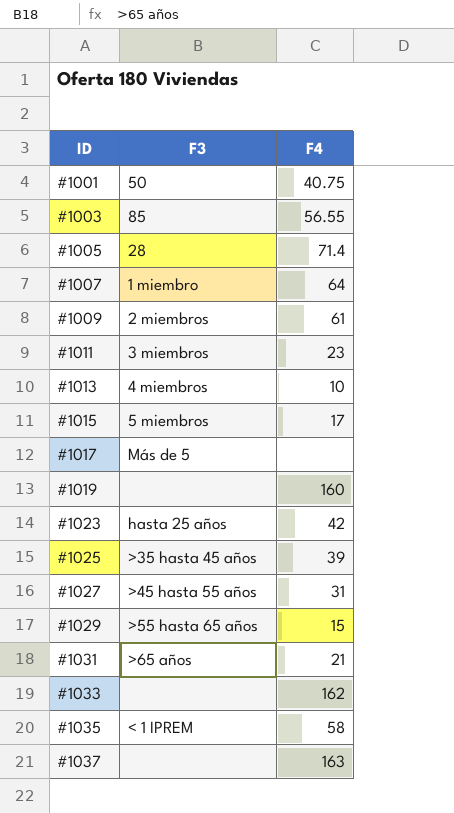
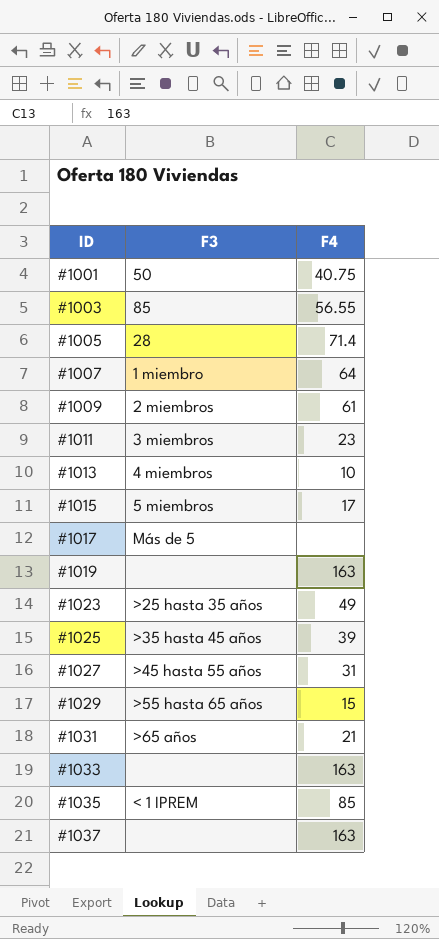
#1019 | F4: 160 -> 163
#1023 | F3: hasta 25 años -> >25 hasta 35 años
#1023 | F4: 42 -> 49
#1033 | F4: 162 -> 163
#1035 | F4: 58 -> 85

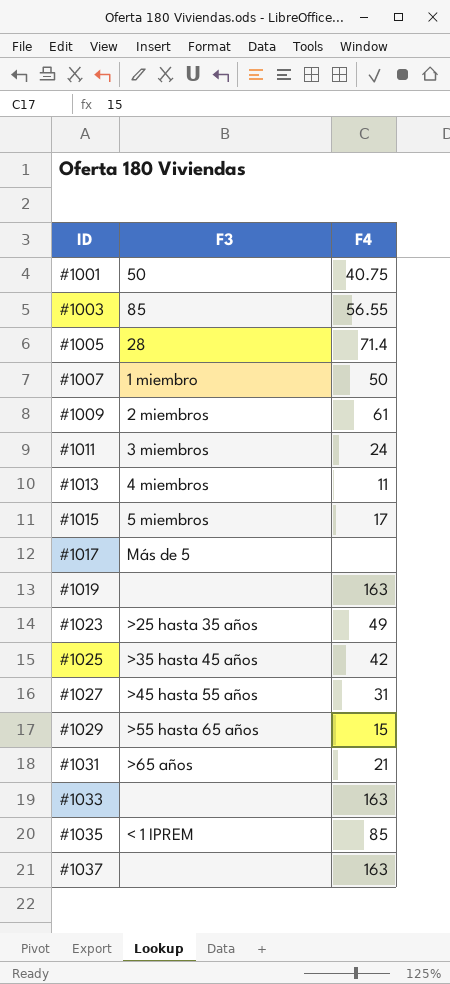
#1007 | F4: 64 -> 50
#1011 | F4: 23 -> 24
#1013 | F4: 10 -> 11
#1025 | F4: 39 -> 42

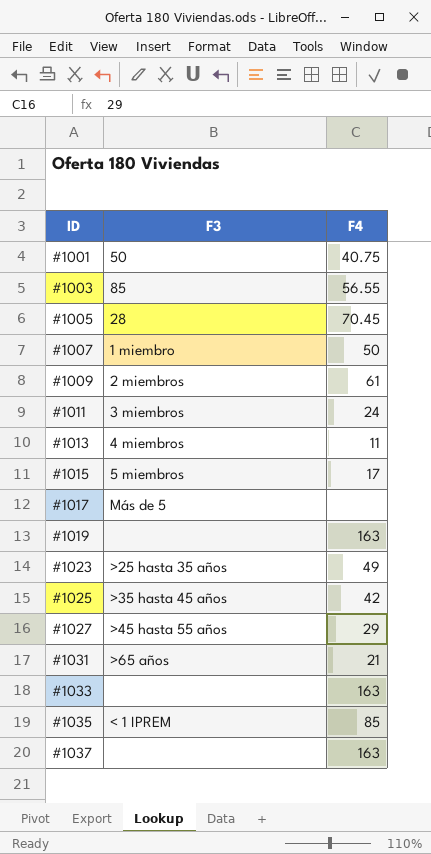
row #1029: >55 hasta 65 años | 15 -> none
#1005 | F4: 71.4 -> 70.45
#1027 | F4: 31 -> 29

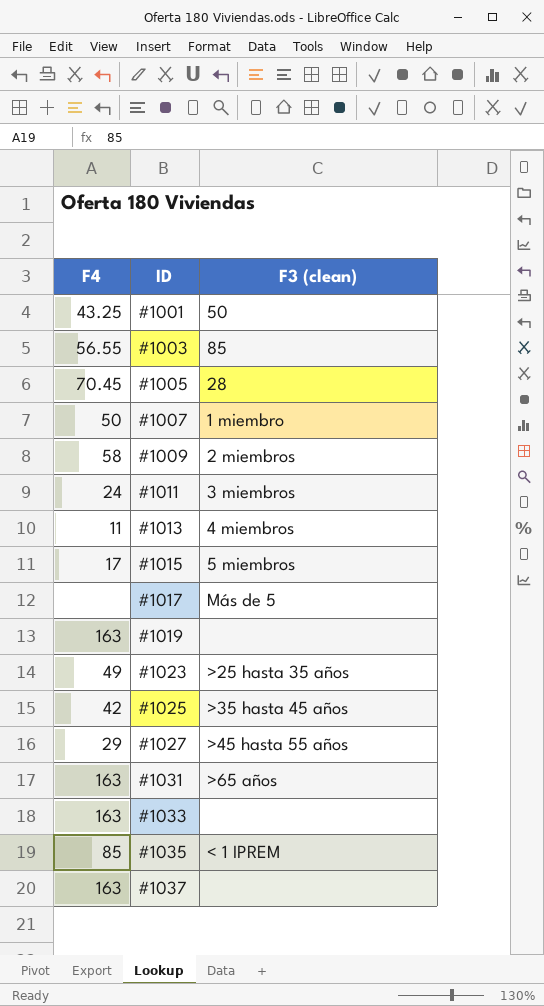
column F4 | position: 3 -> 1
column name: F3 -> F3 (clean)
#1001 | F4: 40.75 -> 43.25
#1009 | F4: 61 -> 58
#1031 | F4: 21 -> 163

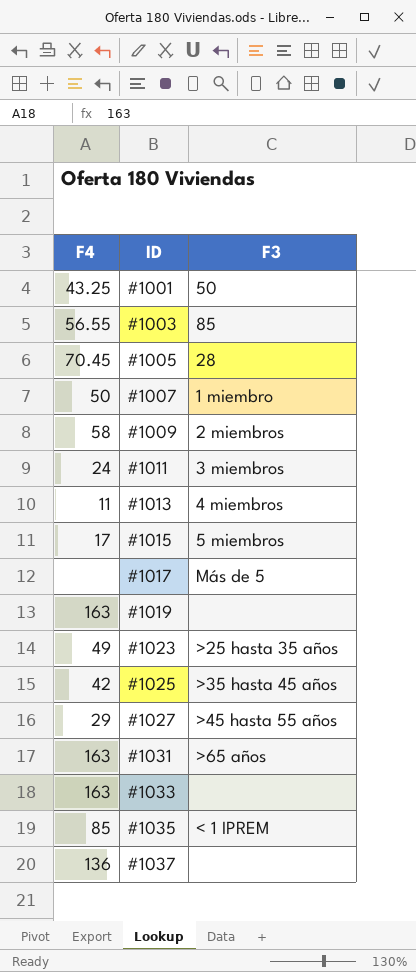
column name: F3 (clean) -> F3
#1037 | F4: 163 -> 136

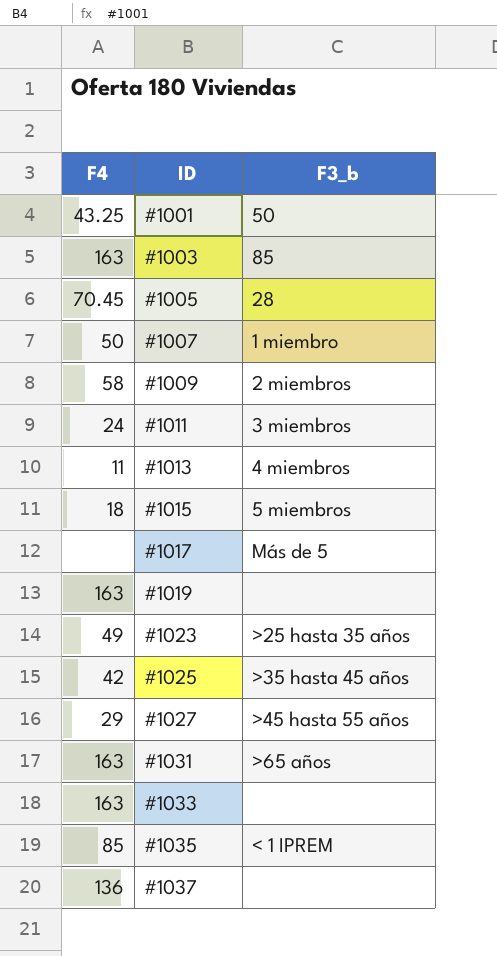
column name: F3 -> F3_b
#1003 | F4: 56.55 -> 163
#1015 | F4: 17 -> 18

